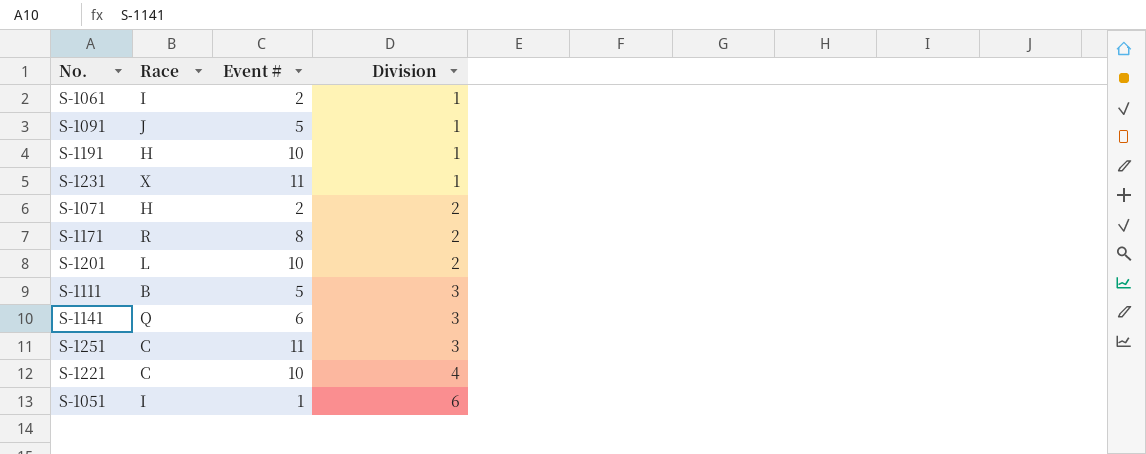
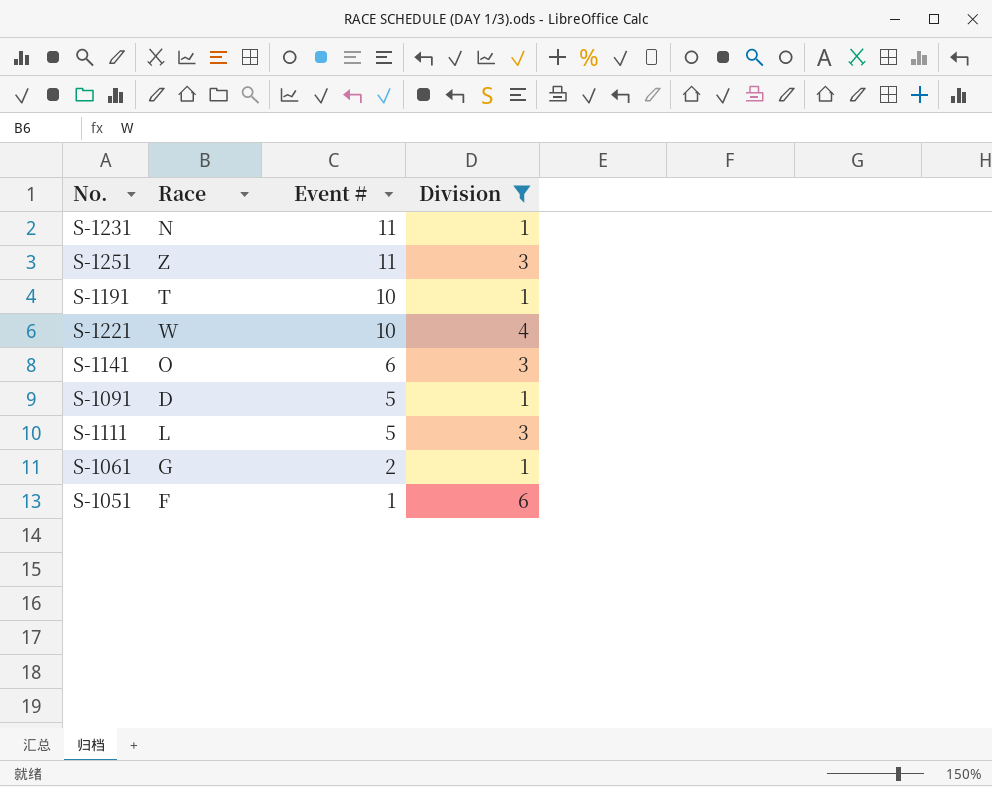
filter: none -> Division != 2
row order: Division ascending -> Event # descending
S-1231 | Race: X -> N
S-1251 | Race: C -> Z
S-1191 | Race: H -> T
S-1221 | Race: C -> W
S-1141 | Race: Q -> O
S-1091 | Race: J -> D
S-1111 | Race: B -> L
S-1061 | Race: I -> G
S-1051 | Race: I -> F

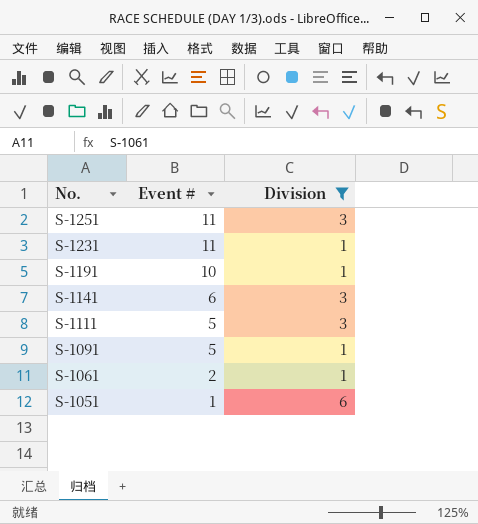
row order: Event # descending -> No. descending
column Race | position: 2 -> none
row S-1221: W | 10 | 4 -> none

